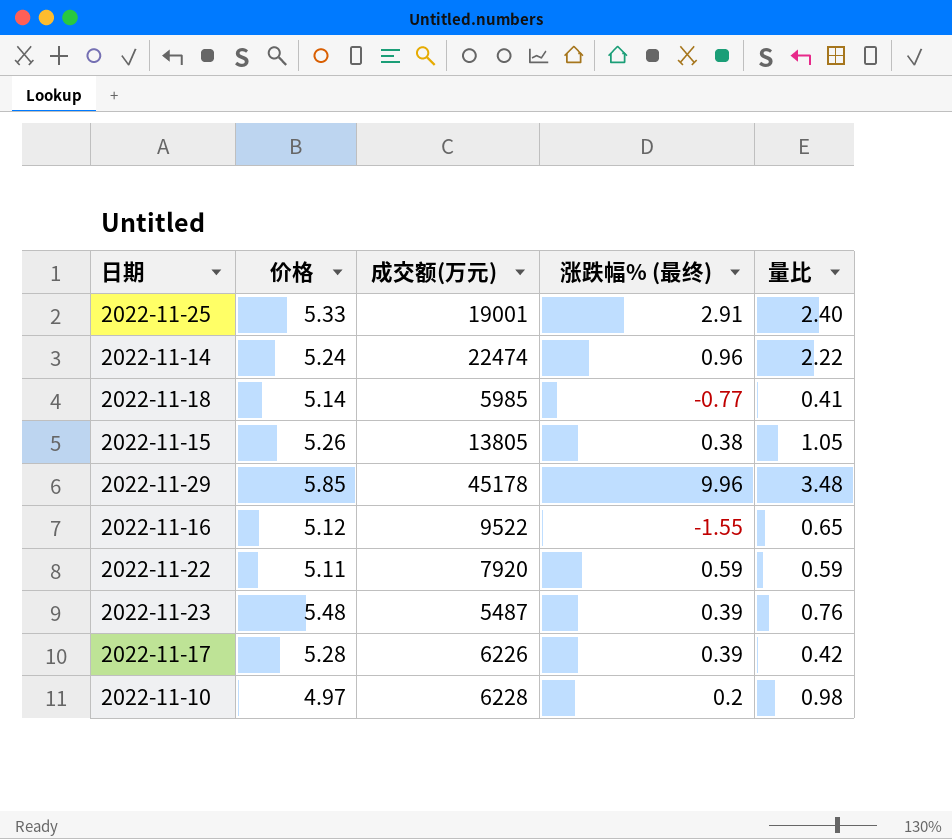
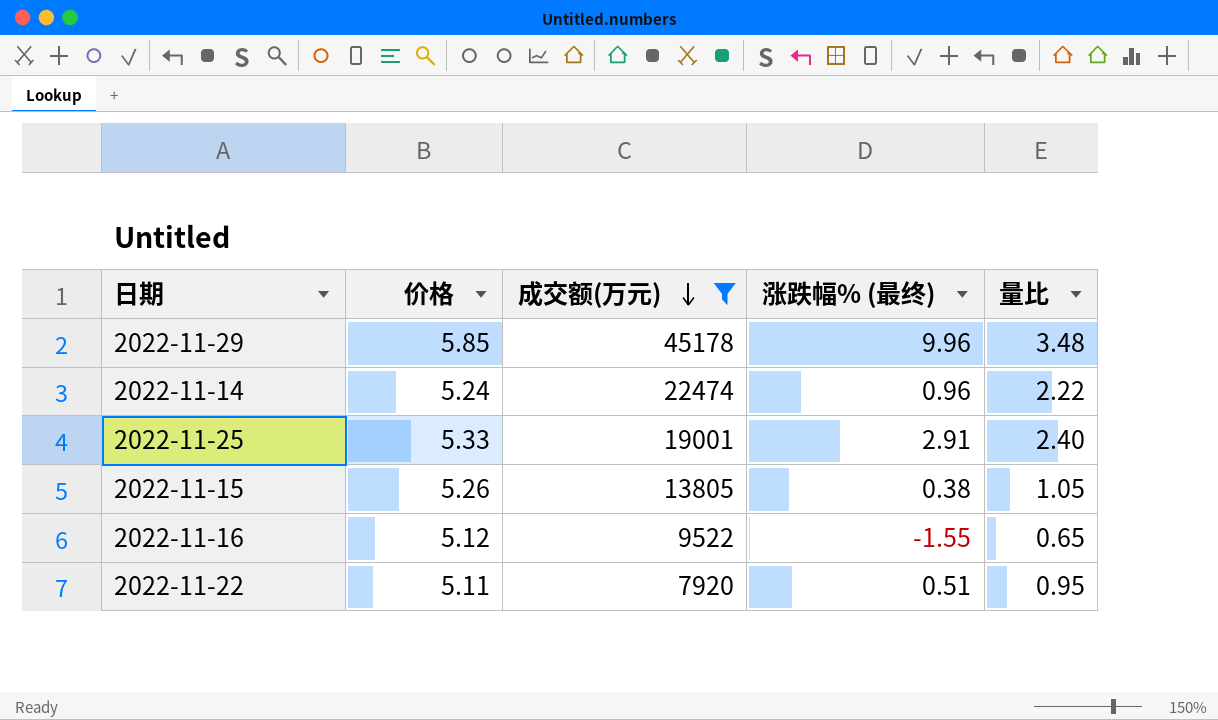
filter: none -> 成交额(万元) >= 7920
row order: none -> 成交额(万元) descending
2022-11-22 | 涨跌幅% (最终): 0.59 -> 0.51
2022-11-22 | 量比: 0.59 -> 0.95

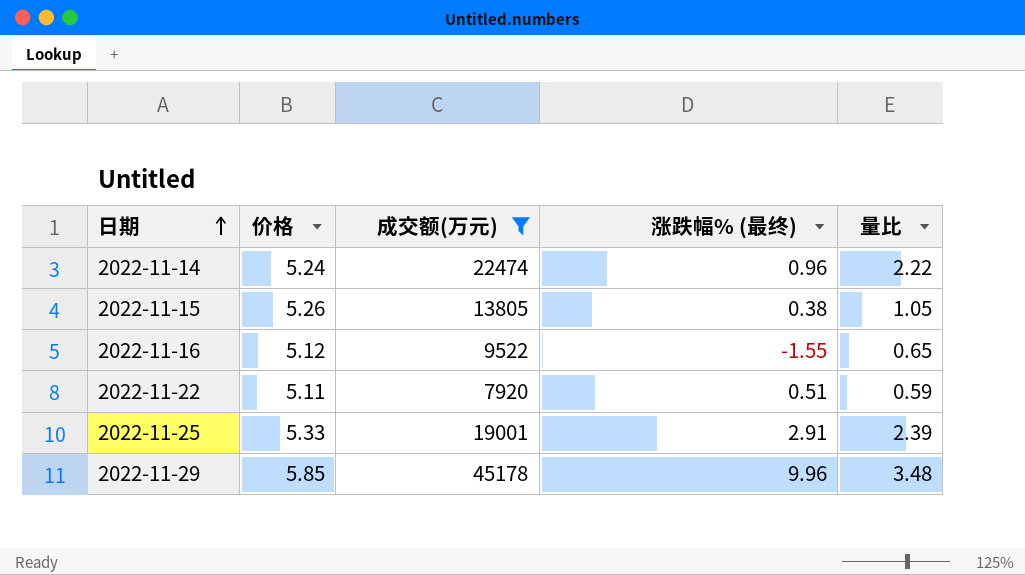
row order: 成交额(万元) descending -> 日期 ascending
2022-11-22 | 量比: 0.95 -> 0.59
2022-11-25 | 量比: 2.40 -> 2.39

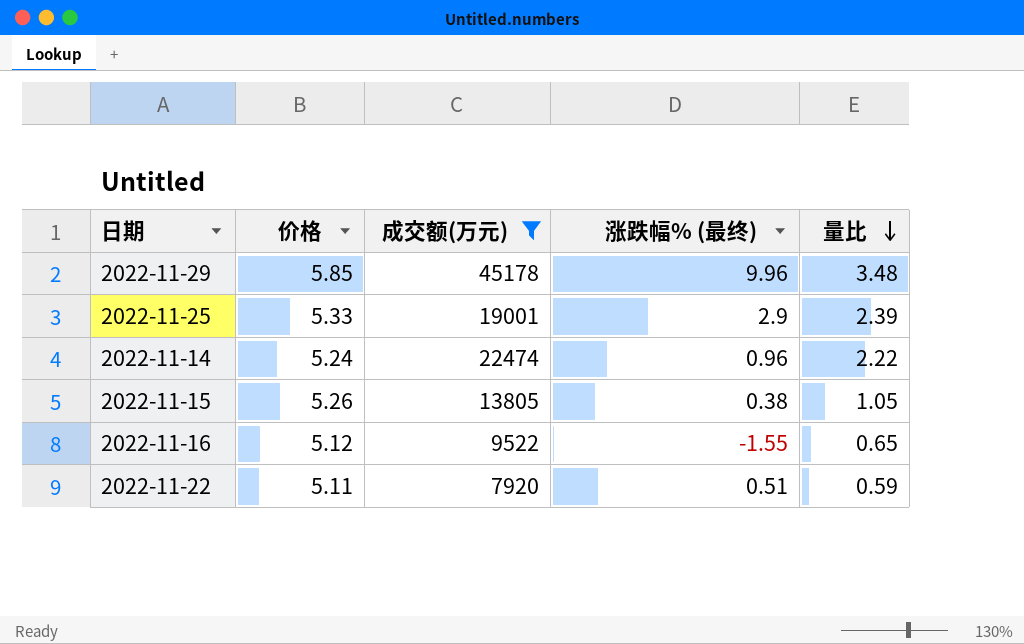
row order: 日期 ascending -> 量比 descending
2022-11-25 | 涨跌幅% (最终): 2.91 -> 2.9

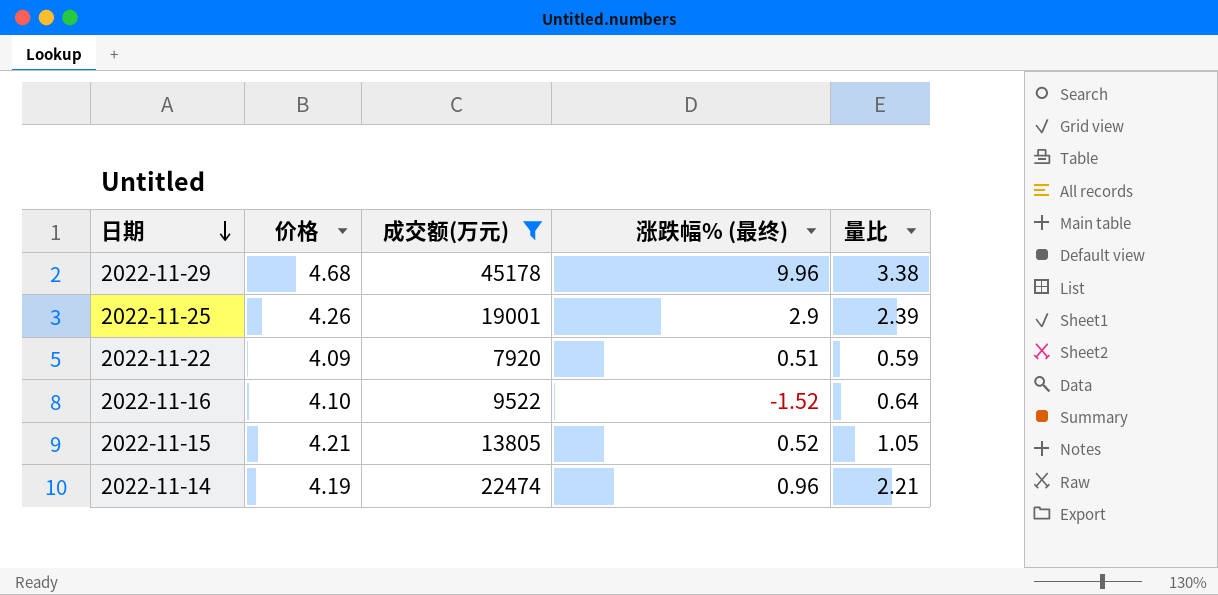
row order: 量比 descending -> 日期 descending
2022-11-29 | 价格: 5.85 -> 4.68
2022-11-29 | 量比: 3.48 -> 3.38
2022-11-25 | 价格: 5.33 -> 4.26
2022-11-22 | 价格: 5.11 -> 4.09
2022-11-16 | 价格: 5.12 -> 4.10
2022-11-16 | 涨跌幅% (最终): -1.55 -> -1.52
2022-11-16 | 量比: 0.65 -> 0.64
2022-11-15 | 价格: 5.26 -> 4.21
2022-11-15 | 涨跌幅% (最终): 0.38 -> 0.52
2022-11-14 | 价格: 5.24 -> 4.19
2022-11-14 | 量比: 2.22 -> 2.21

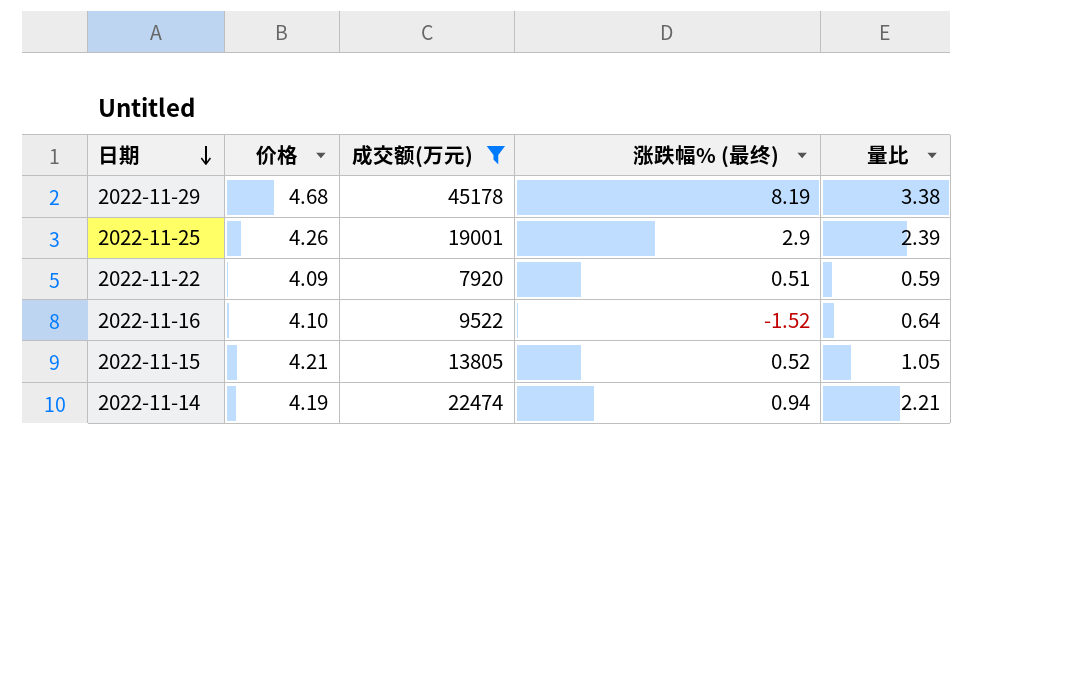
2022-11-29 | 涨跌幅% (最终): 9.96 -> 8.19
2022-11-14 | 涨跌幅% (最终): 0.96 -> 0.94

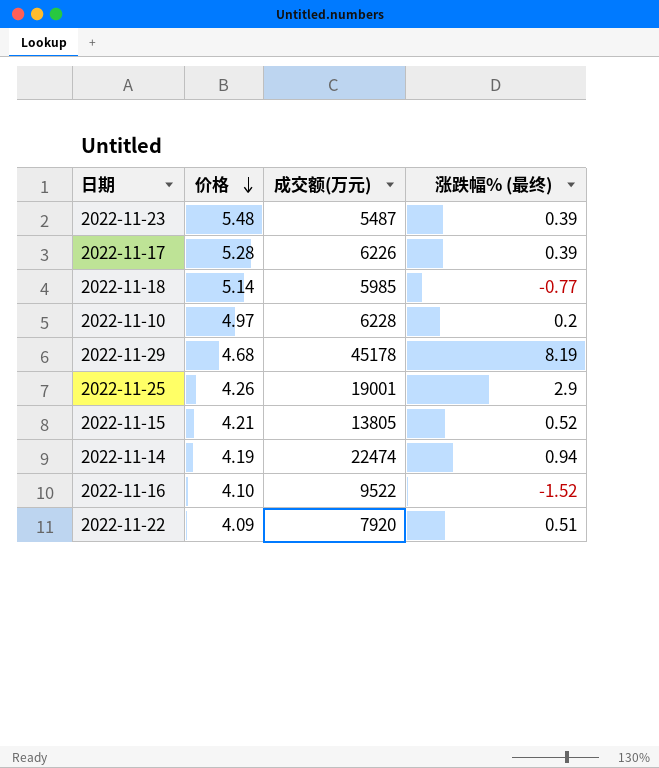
filter: 成交额(万元) >= 7920 -> none
row order: 日期 descending -> 价格 descending
column 量比 | position: 5 -> none

